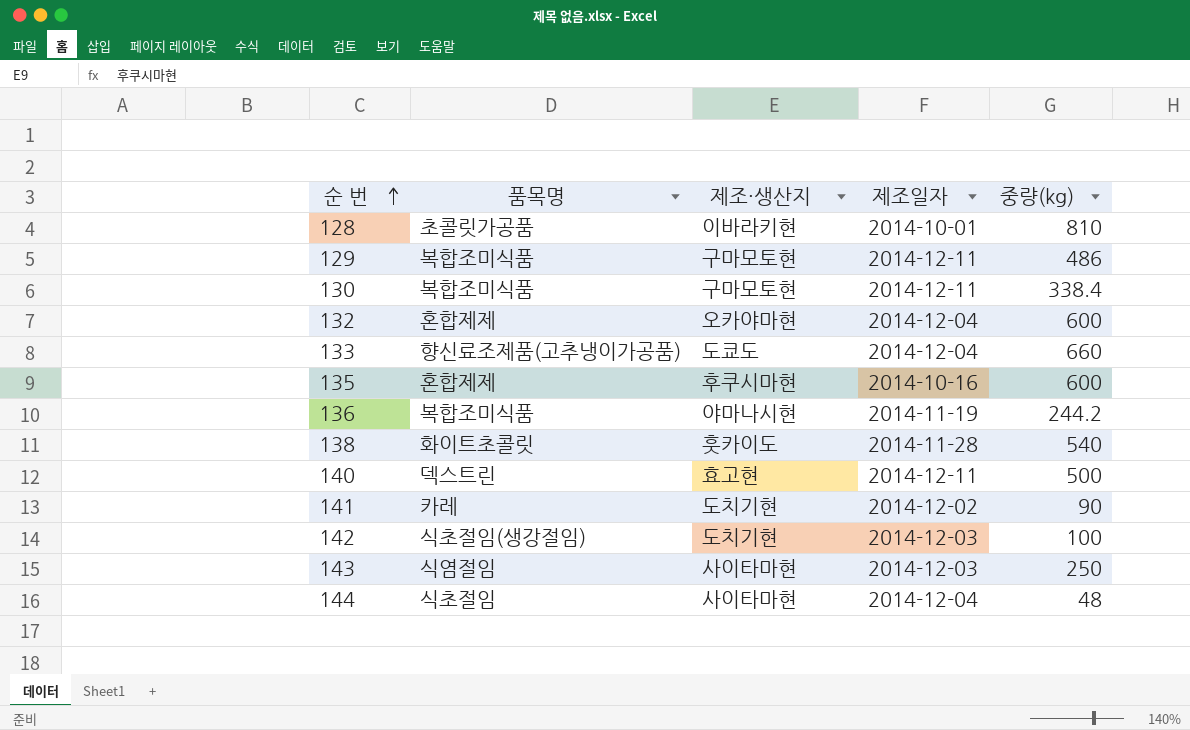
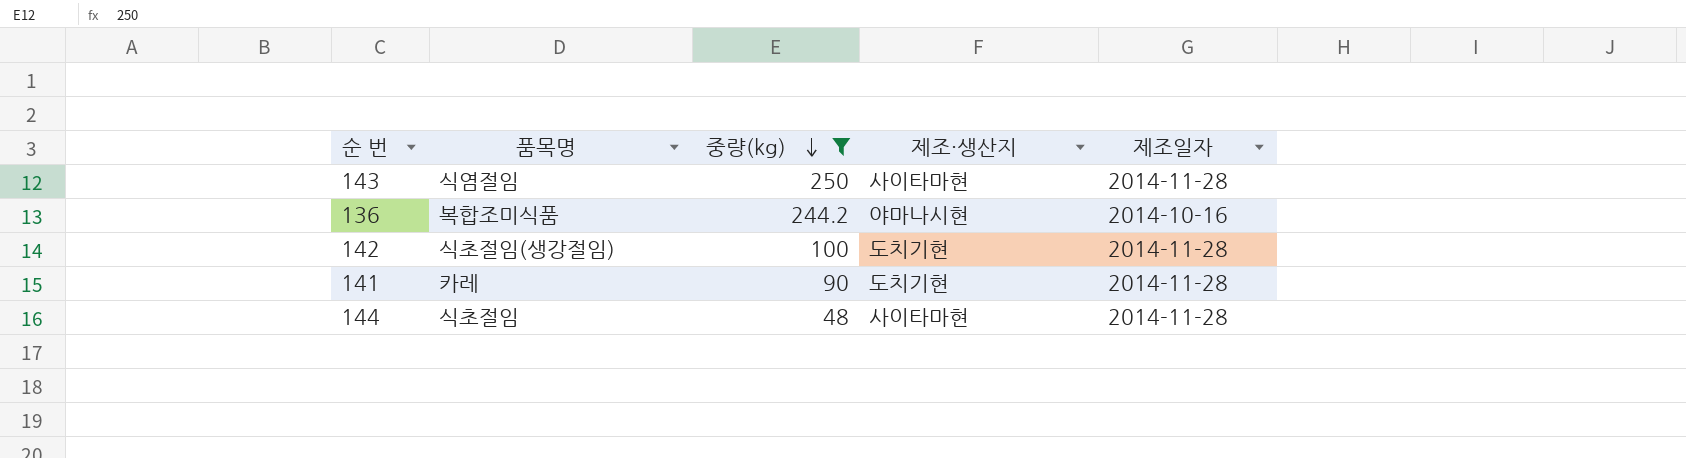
filter: none -> 중량(kg) <= 250
row order: 순 번 ascending -> 중량(kg) descending
column 중량(kg) | position: 5 -> 3
143 | 제조일자: 2014-12-03 -> 2014-11-28
136 | 제조일자: 2014-11-19 -> 2014-10-16
142 | 제조일자: 2014-12-03 -> 2014-11-28
141 | 제조일자: 2014-12-02 -> 2014-11-28
144 | 제조일자: 2014-12-04 -> 2014-11-28

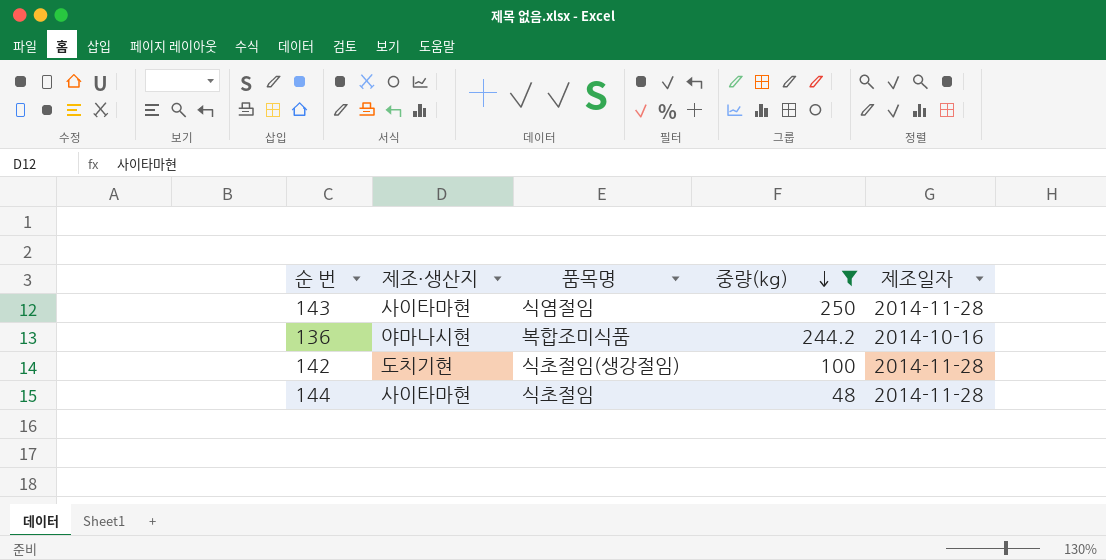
column 제조·생산지 | position: 4 -> 2
row 141: 카레 | 90 | 도치기현 | 2014-11-28 -> none

